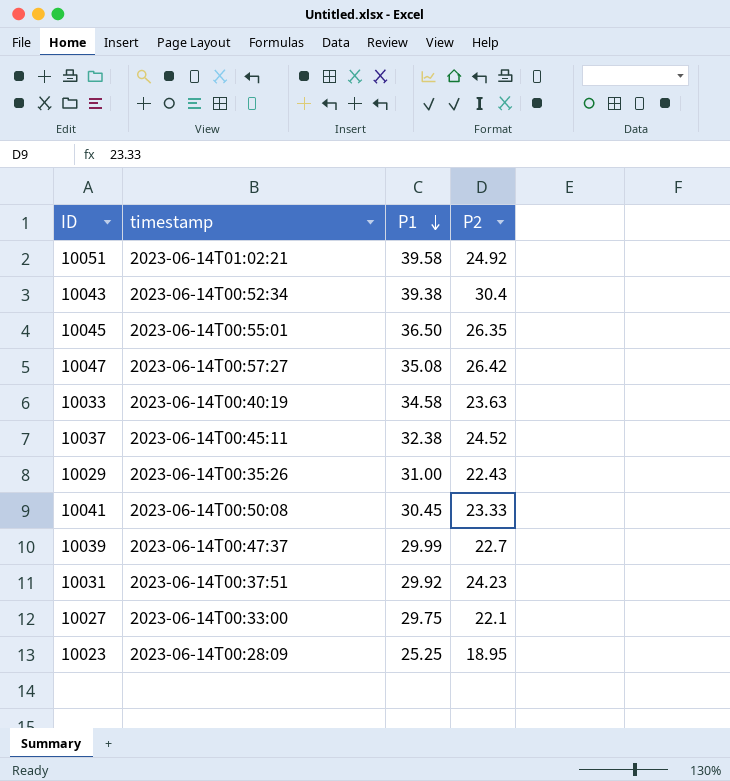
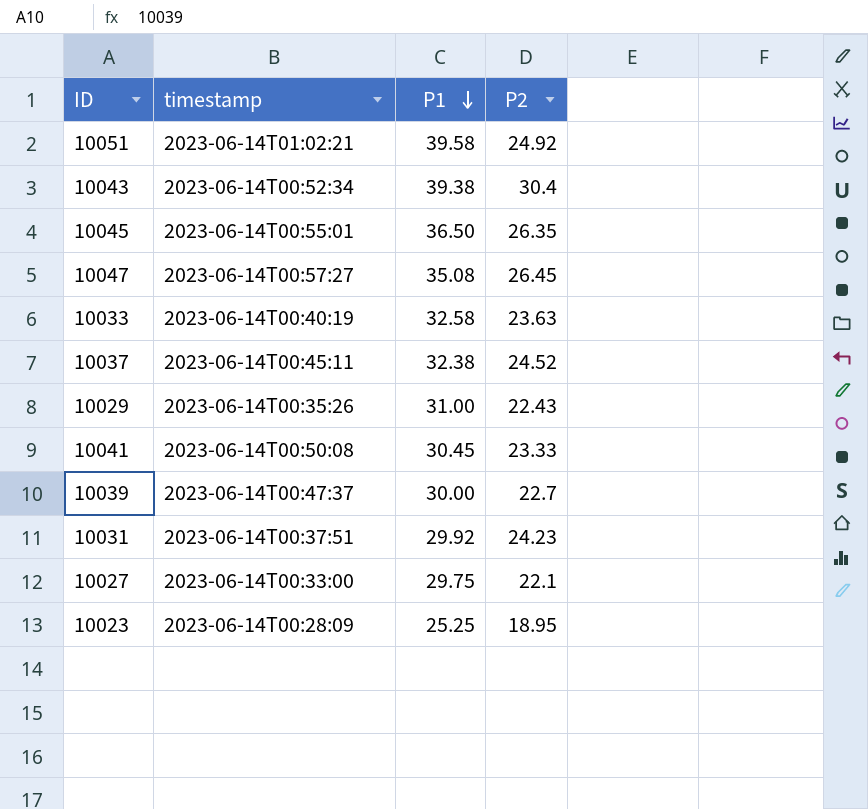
10047 | P2: 26.42 -> 26.45
10033 | P1: 34.58 -> 32.58
10039 | P1: 29.99 -> 30.00

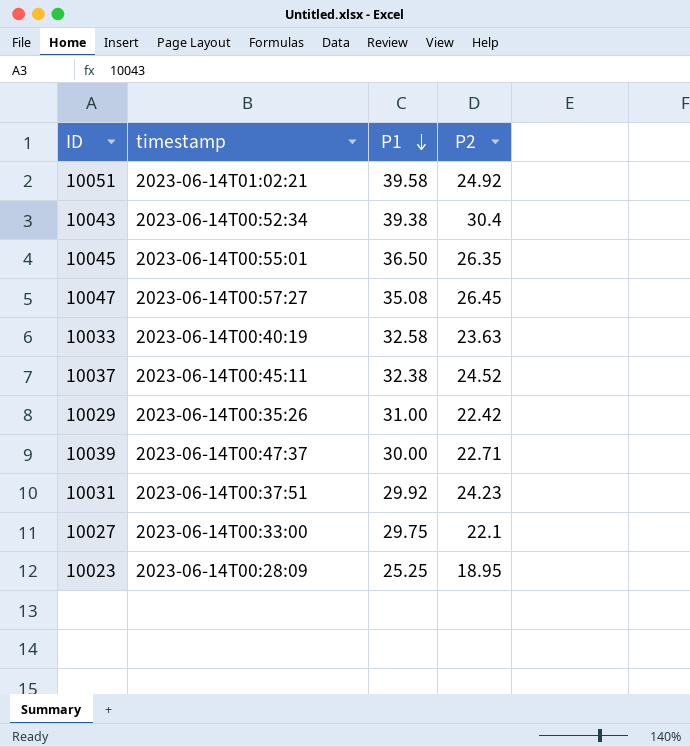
row 10041: 2023-06-14T00:50:08 | 30.45 | 23.33 -> none
10029 | P2: 22.43 -> 22.42
10039 | P2: 22.7 -> 22.71

